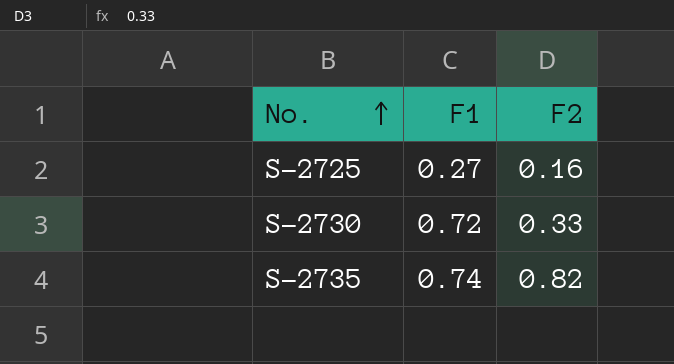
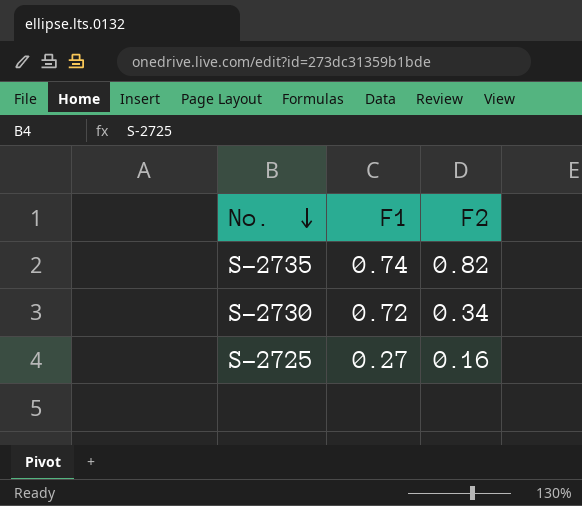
row order: No. ascending -> No. descending
S-2730 | F2: 0.33 -> 0.34

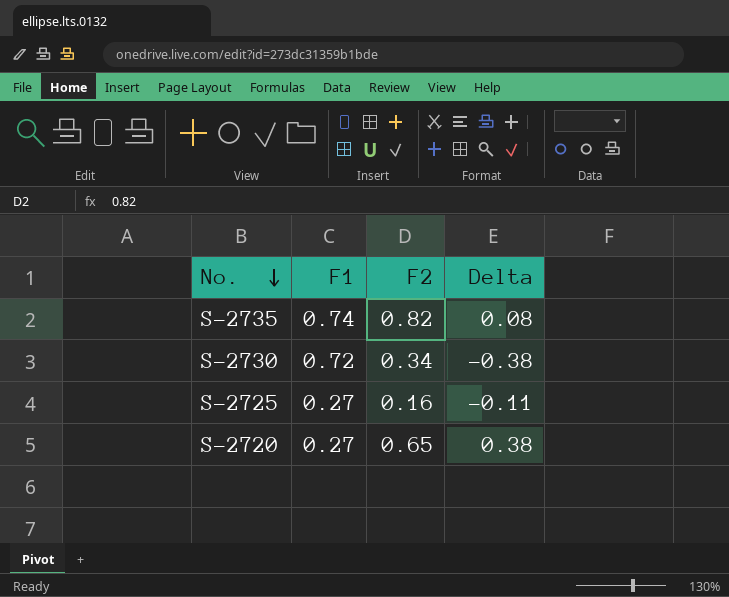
column Delta | formula: none -> [F2] - [F1]
row S-2720: none -> 0.27 | 0.65 | 0.38

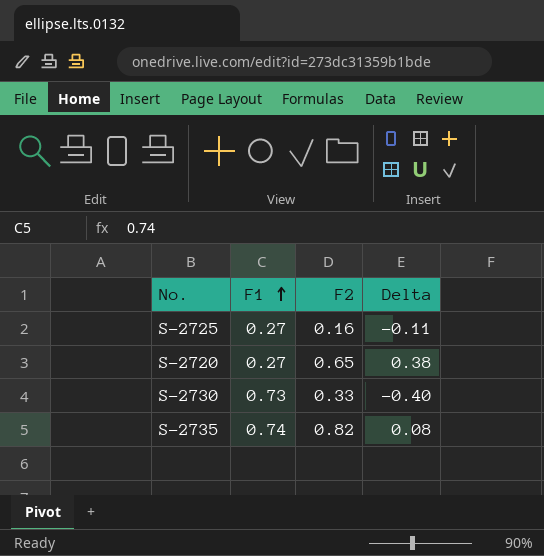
row order: No. descending -> F1 ascending
S-2730 | F1: 0.72 -> 0.73
S-2730 | F2: 0.34 -> 0.33
S-2730 | Delta: -0.38 -> -0.40

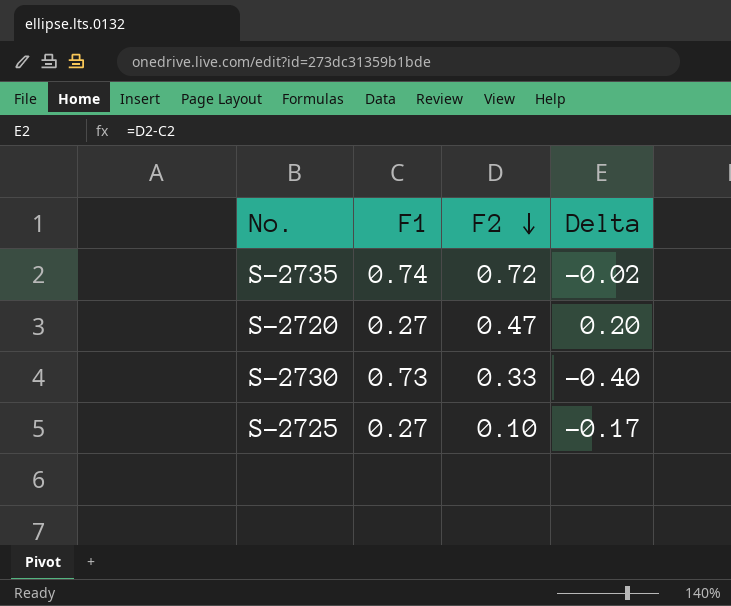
row order: F1 ascending -> F2 descending
S-2735 | F2: 0.82 -> 0.72
S-2735 | Delta: 0.08 -> -0.02
S-2720 | F2: 0.65 -> 0.47
S-2720 | Delta: 0.38 -> 0.20
S-2725 | F2: 0.16 -> 0.10
S-2725 | Delta: -0.11 -> -0.17

